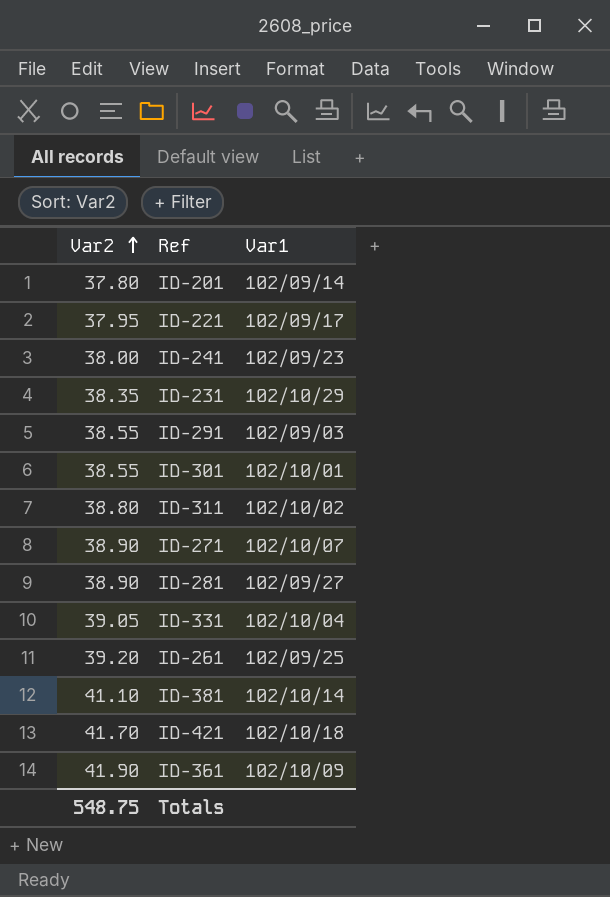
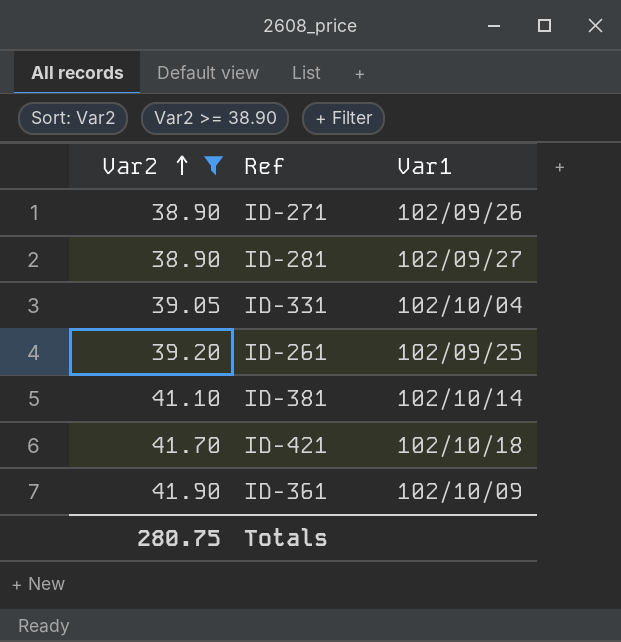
filter: none -> Var2 >= 38.90
ID-271 | Var1: 102/10/07 -> 102/09/26
Totals | Var2: 548.75 -> 280.75

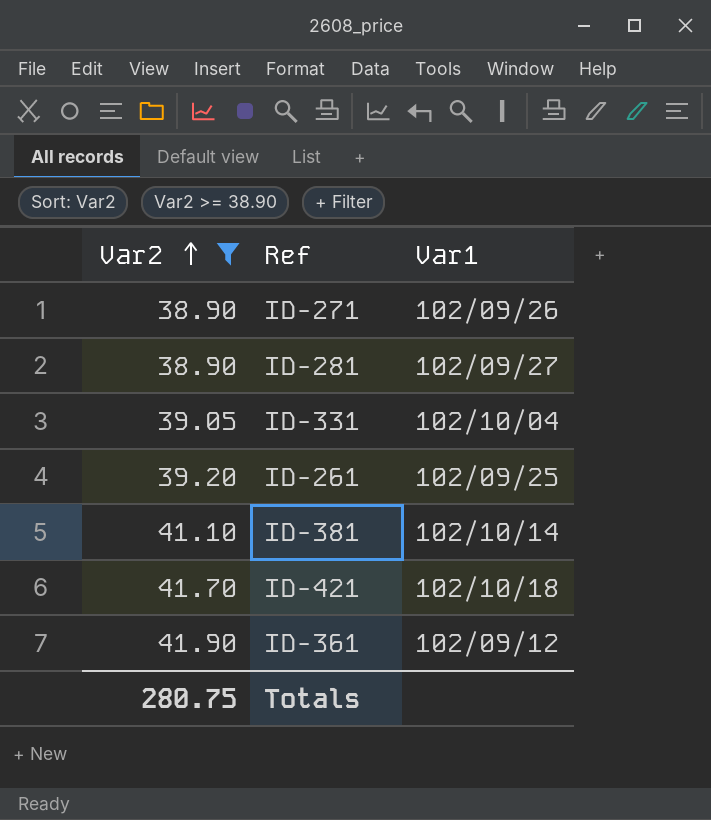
ID-361 | Var1: 102/10/09 -> 102/09/12

